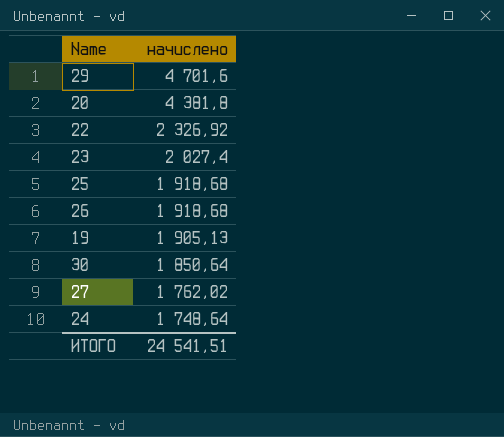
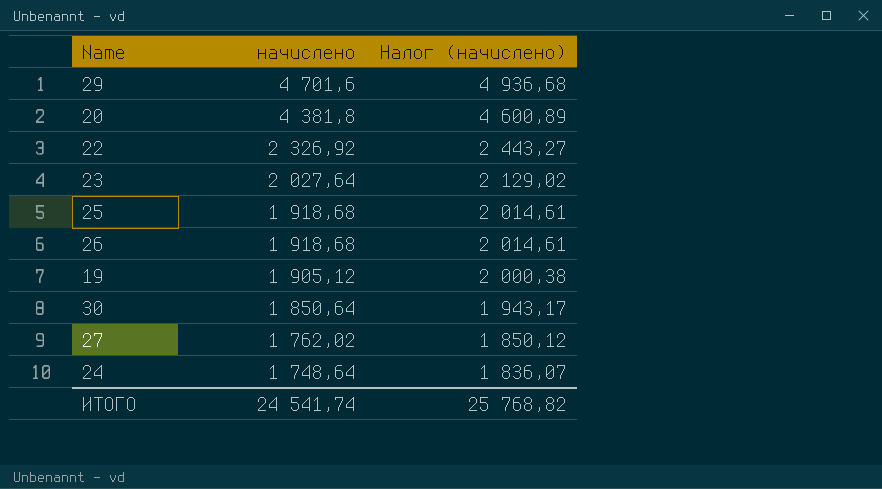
column Налог (начислено) | formula: none -> [начислено] * 1,05
23 | начислено: 2 027,4 -> 2 027,64
19 | начислено: 1 905,13 -> 1 905,12
ИТОГО | начислено: 24 541,51 -> 24 541,74

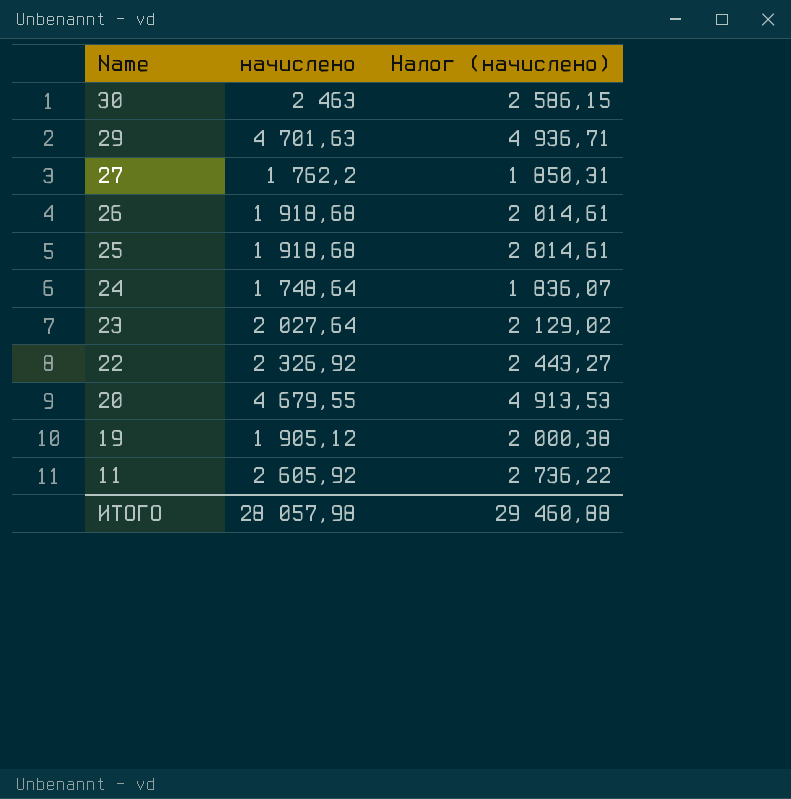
row order: начислено descending -> Name descending
30 | начислено: 1 850,64 -> 2 463
30 | Налог (начислено): 1 943,17 -> 2 586,15
29 | начислено: 4 701,6 -> 4 701,63
29 | Налог (начислено): 4 936,68 -> 4 936,71
27 | начислено: 1 762,02 -> 1 762,2
27 | Налог (начислено): 1 850,12 -> 1 850,31
20 | начислено: 4 381,8 -> 4 679,55
20 | Налог (начислено): 4 600,89 -> 4 913,53
row 11: none -> 2 605,92 | 2 736,22
ИТОГО | начислено: 24 541,74 -> 28 057,98
ИТОГО | Налог (начислено): 25 768,82 -> 29 460,88

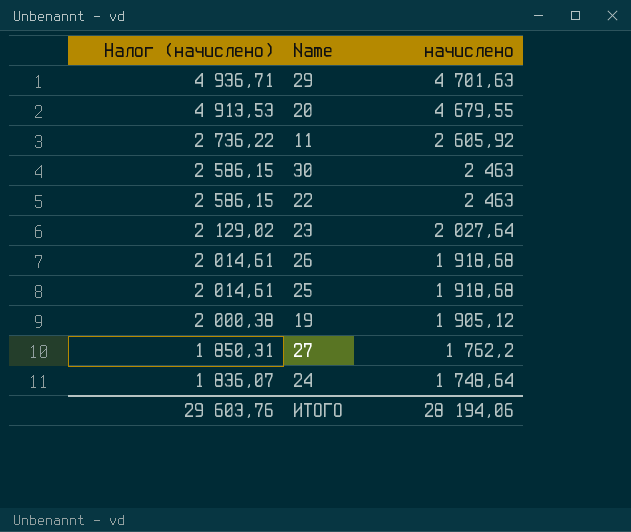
row order: Name descending -> Налог (начислено) descending
column Налог (начислено) | position: 3 -> 1
22 | Налог (начислено): 2 443,27 -> 2 586,15
22 | начислено: 2 326,92 -> 2 463
ИТОГО | Налог (начислено): 29 460,88 -> 29 603,76
ИТОГО | начислено: 28 057,98 -> 28 194,06

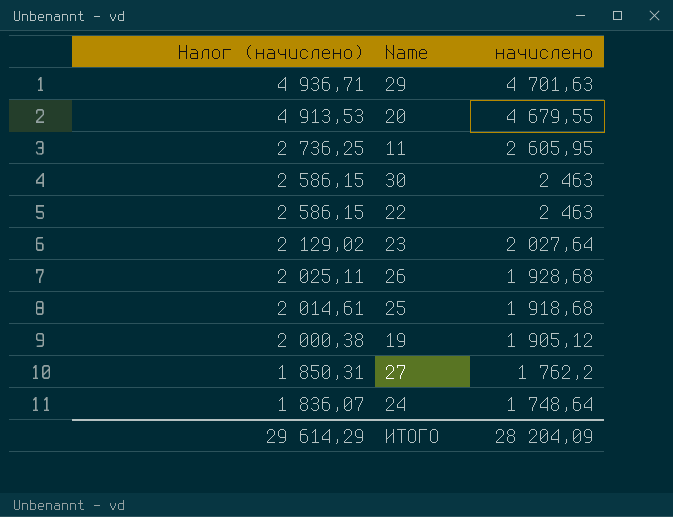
11 | Налог (начислено): 2 736,22 -> 2 736,25
11 | начислено: 2 605,92 -> 2 605,95
26 | Налог (начислено): 2 014,61 -> 2 025,11
26 | начислено: 1 918,68 -> 1 928,68
ИТОГО | Налог (начислено): 29 603,76 -> 29 614,29
ИТОГО | начислено: 28 194,06 -> 28 204,09

